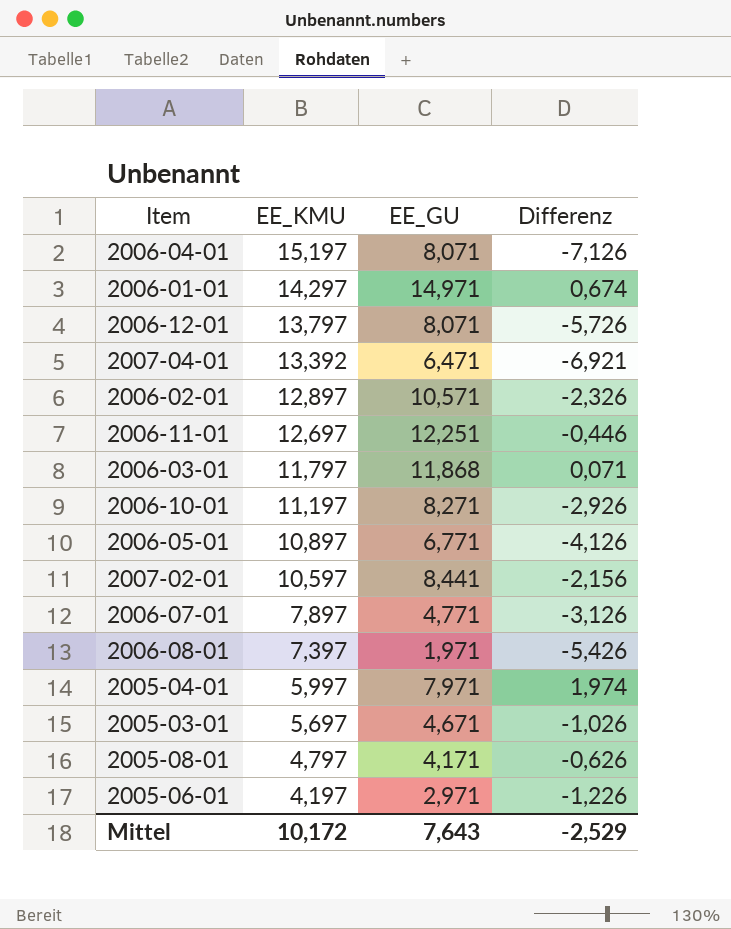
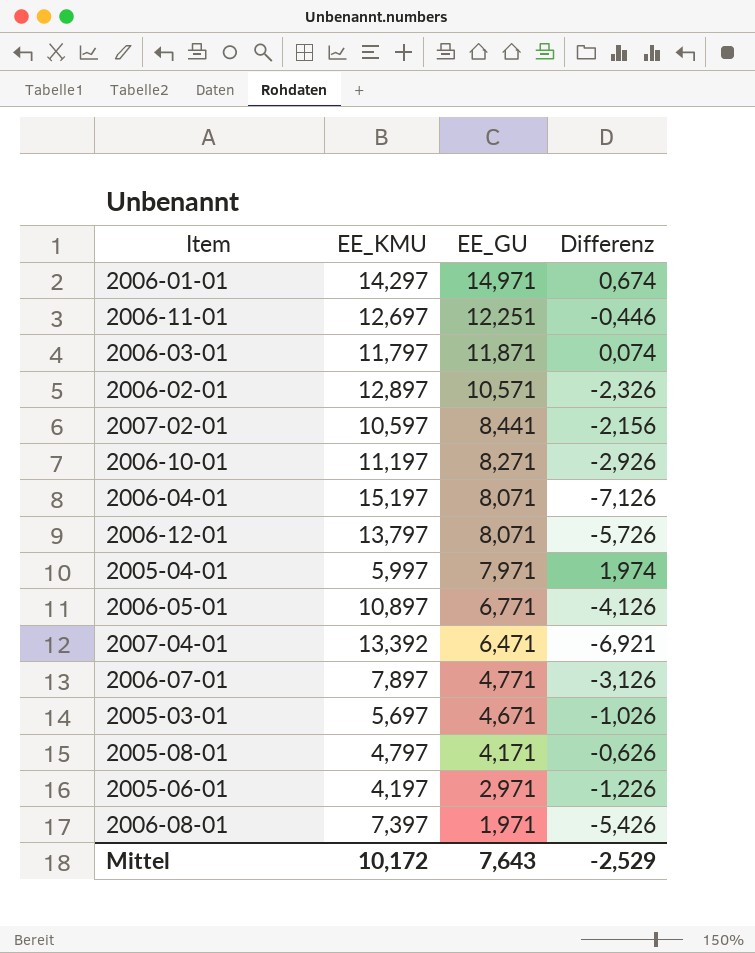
row order: EE_KMU descending -> EE_GU descending
2006-03-01 | EE_GU: 11,868 -> 11,871
2006-03-01 | Differenz: 0,071 -> 0,074

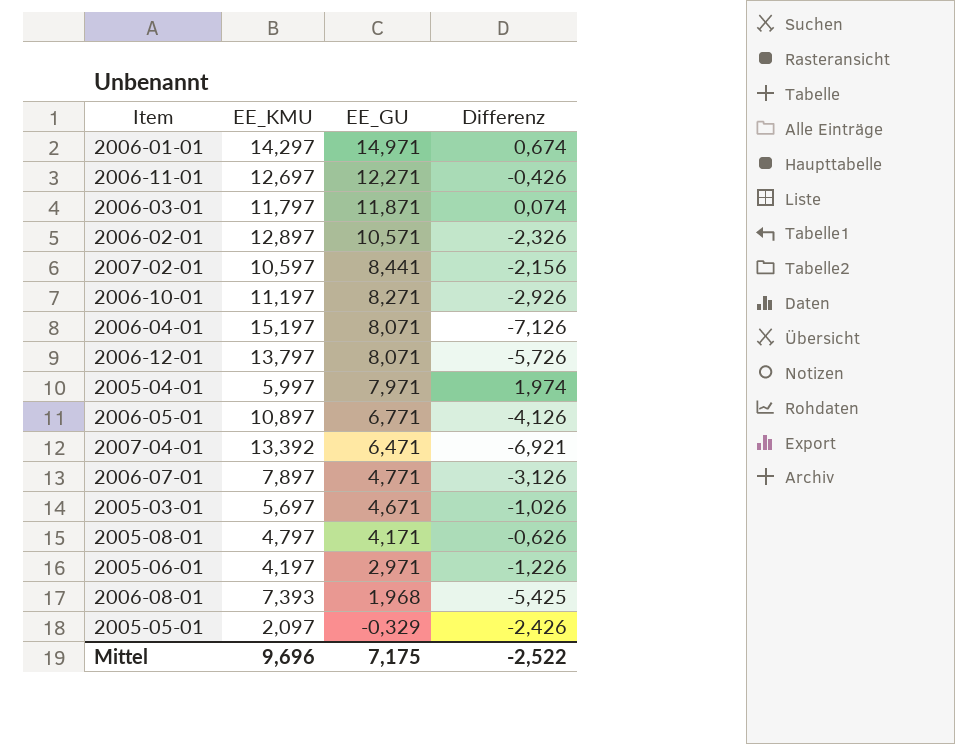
2006-11-01 | EE_GU: 12,251 -> 12,271
2006-11-01 | Differenz: -0,446 -> -0,426
2006-08-01 | EE_KMU: 7,397 -> 7,393
2006-08-01 | EE_GU: 1,971 -> 1,968
2006-08-01 | Differenz: -5,426 -> -5,425
row 2005-05-01: none -> 2,097 | -0,329 | -2,426
Mittel | EE_KMU: 10,172 -> 9,696
Mittel | EE_GU: 7,643 -> 7,175
Mittel | Differenz: -2,529 -> -2,522

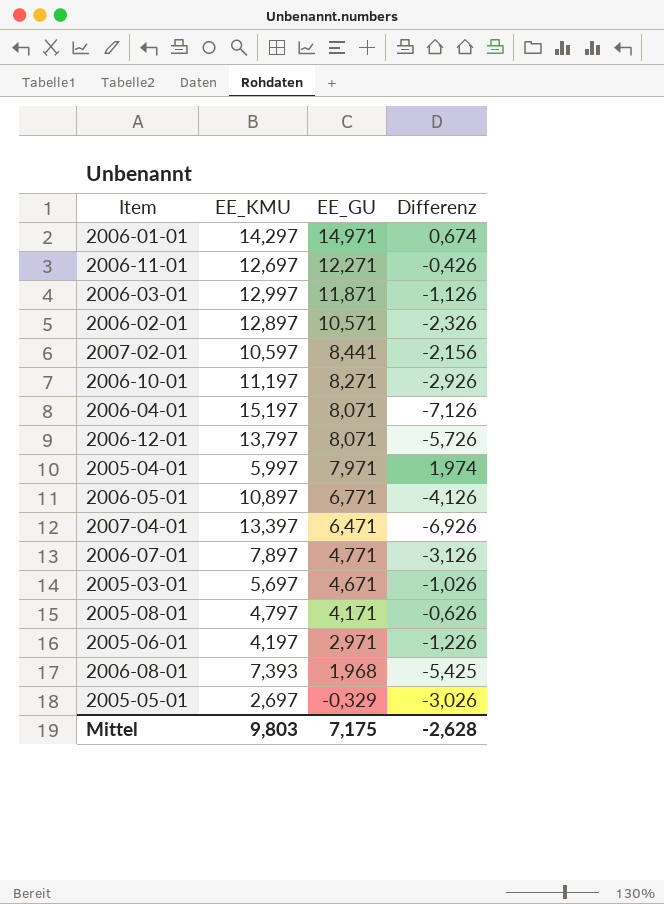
2006-03-01 | EE_KMU: 11,797 -> 12,997
2006-03-01 | Differenz: 0,074 -> -1,126
2007-04-01 | EE_KMU: 13,392 -> 13,397
2007-04-01 | Differenz: -6,921 -> -6,926
2005-05-01 | EE_KMU: 2,097 -> 2,697
2005-05-01 | Differenz: -2,426 -> -3,026
Mittel | EE_KMU: 9,696 -> 9,803
Mittel | Differenz: -2,522 -> -2,628

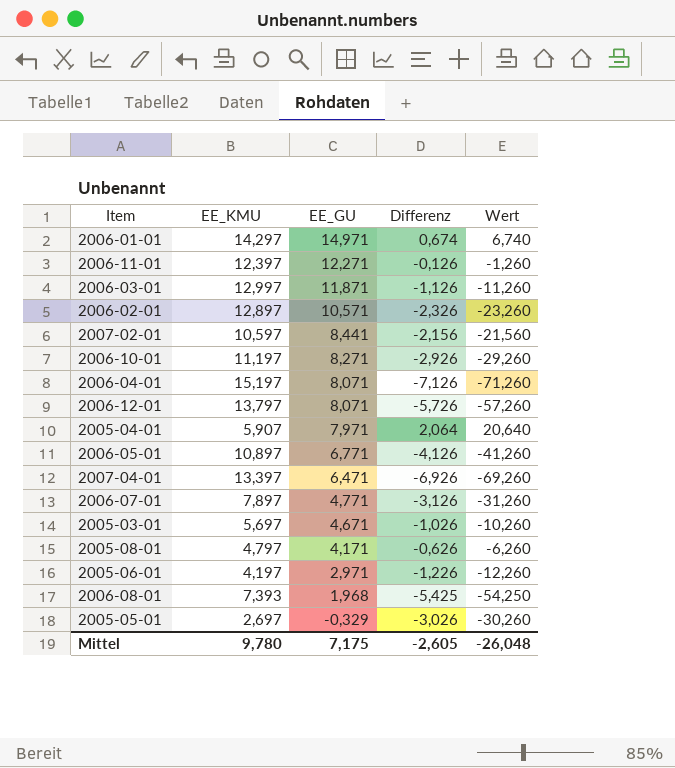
column Wert | formula: none -> [Differenz] * 10
2006-11-01 | EE_KMU: 12,697 -> 12,397
2006-11-01 | Differenz: -0,426 -> -0,126
2005-04-01 | EE_KMU: 5,997 -> 5,907
2005-04-01 | Differenz: 1,974 -> 2,064
Mittel | EE_KMU: 9,803 -> 9,780
Mittel | Differenz: -2,628 -> -2,605

